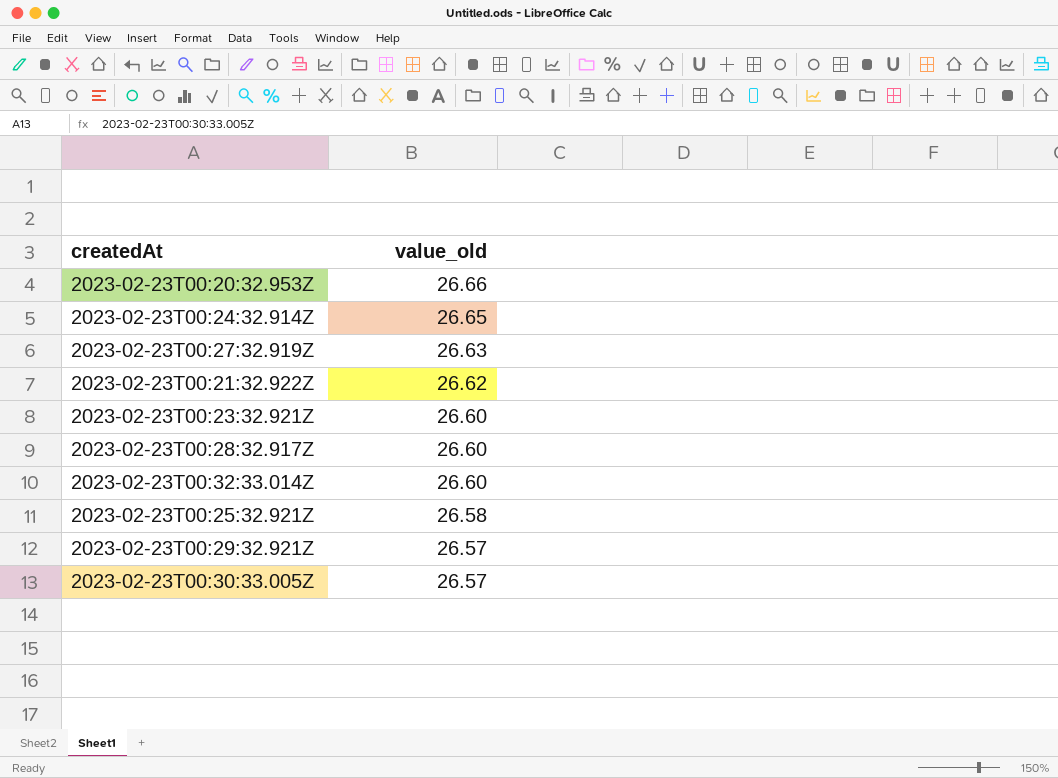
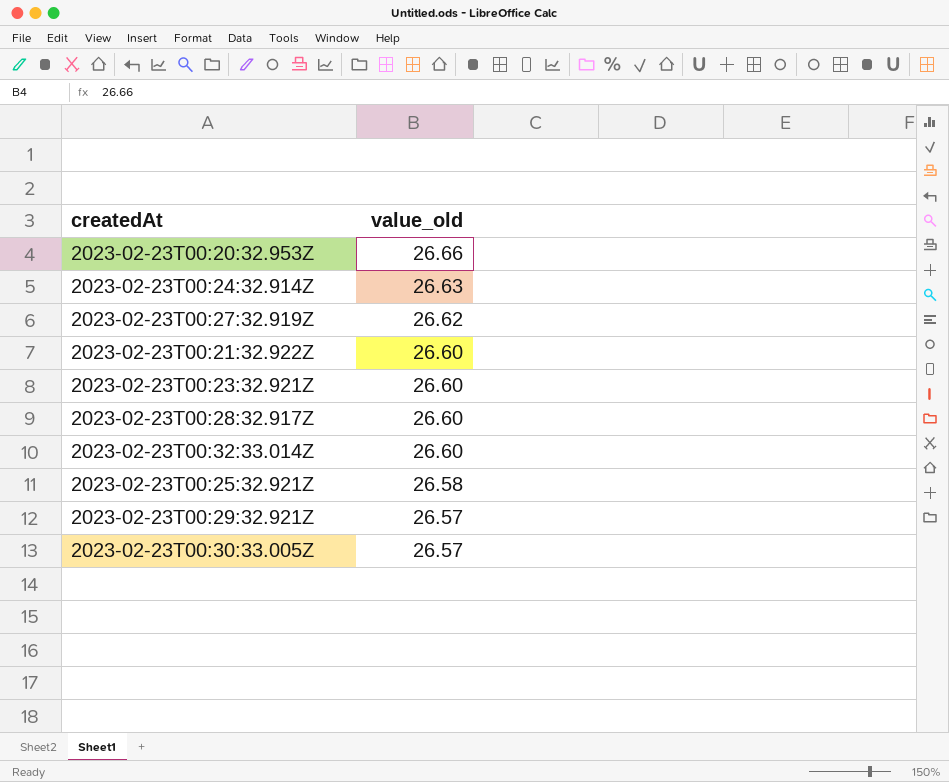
2023-02-23T00:24:32.914Z | value_old: 26.65 -> 26.63
2023-02-23T00:27:32.919Z | value_old: 26.63 -> 26.62
2023-02-23T00:21:32.922Z | value_old: 26.62 -> 26.60

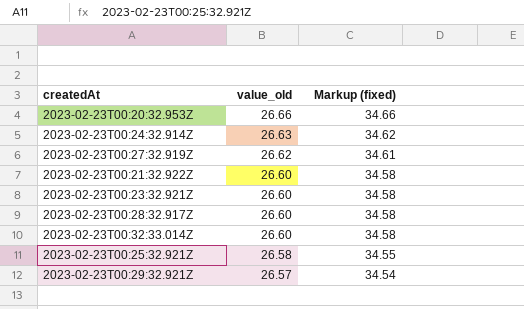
column Markup (fixed) | formula: none -> [value_old] * 1.3
row 2023-02-23T00:30:33.005Z: 26.57 -> none

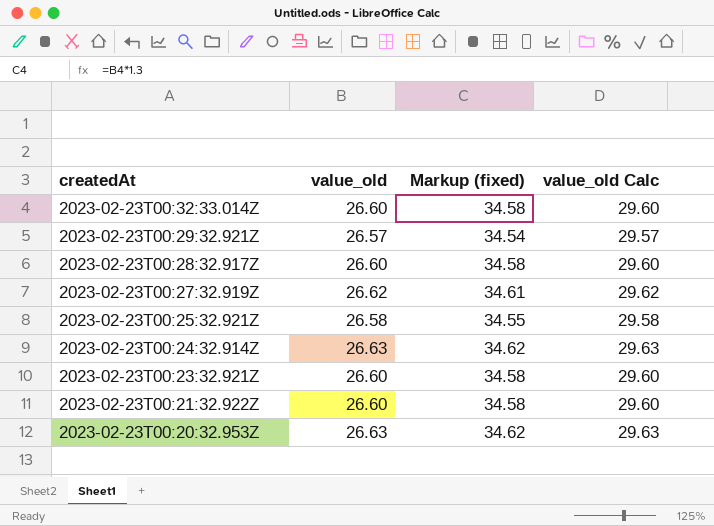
row order: value_old descending -> createdAt descending
column value_old Calc | formula: none -> [value_old] + 3
2023-02-23T00:20:32.953Z | value_old: 26.66 -> 26.63
2023-02-23T00:20:32.953Z | Markup (fixed): 34.66 -> 34.62

